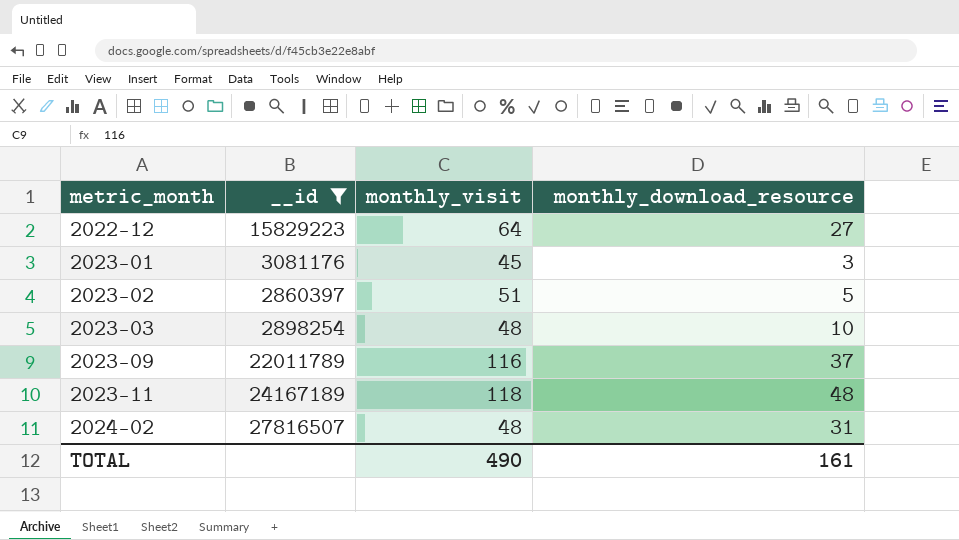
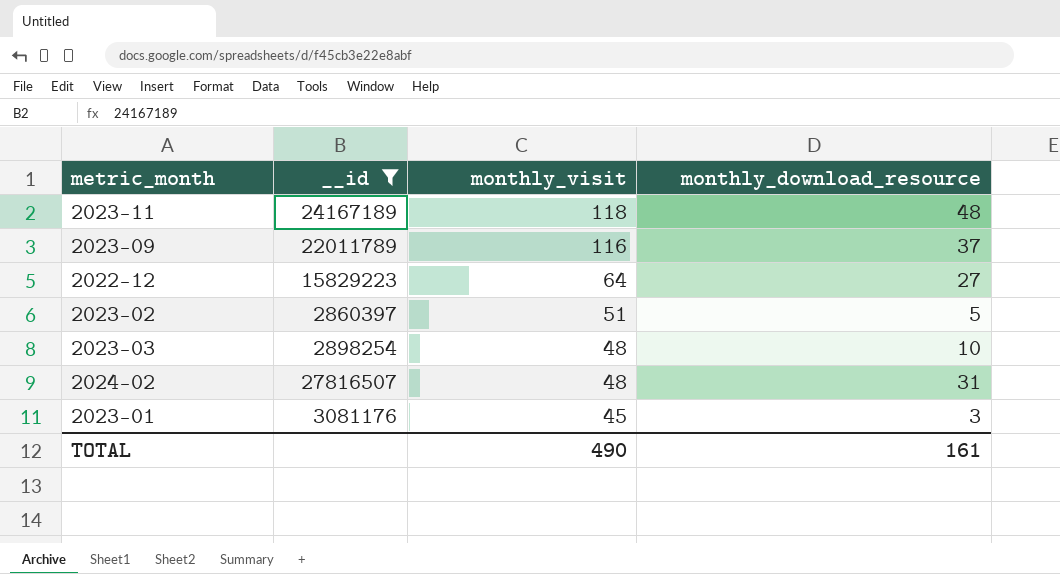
row order: metric_month ascending -> monthly_visit descending

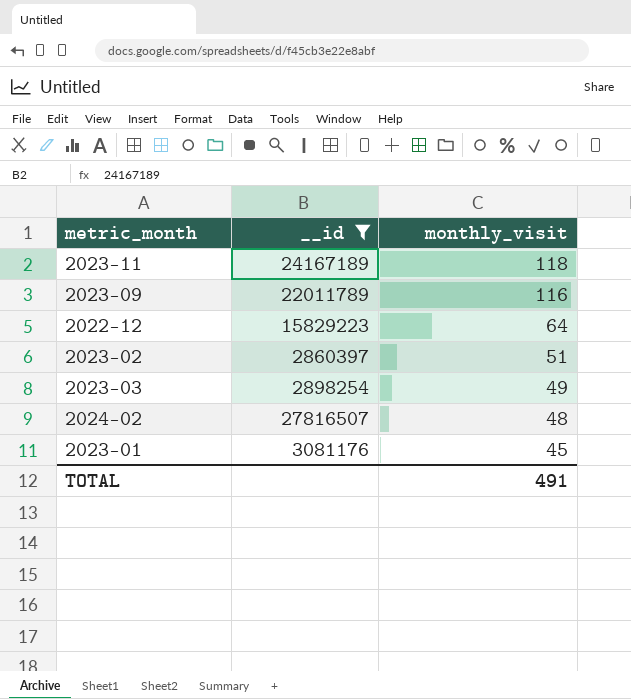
column monthly_download_resource | position: 4 -> none
2023-03 | monthly_visit: 48 -> 49
TOTAL | monthly_visit: 490 -> 491

